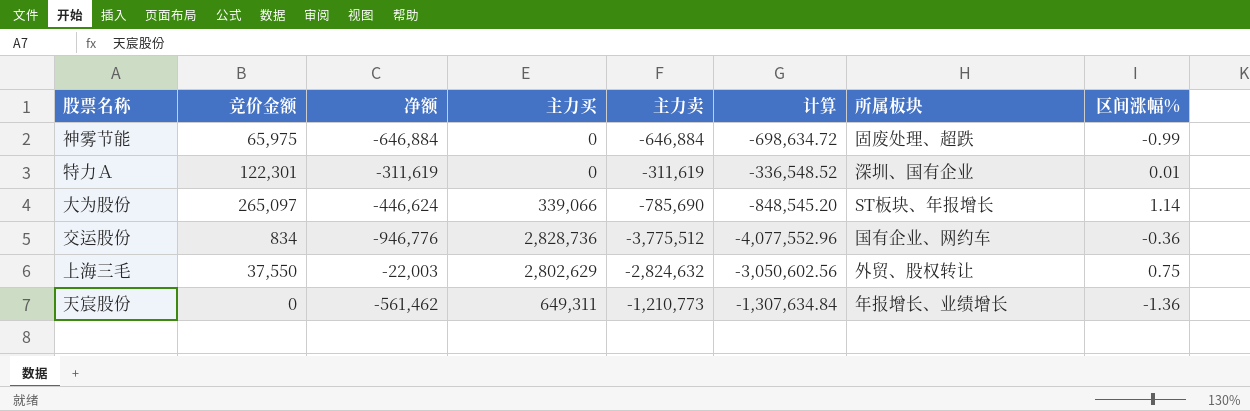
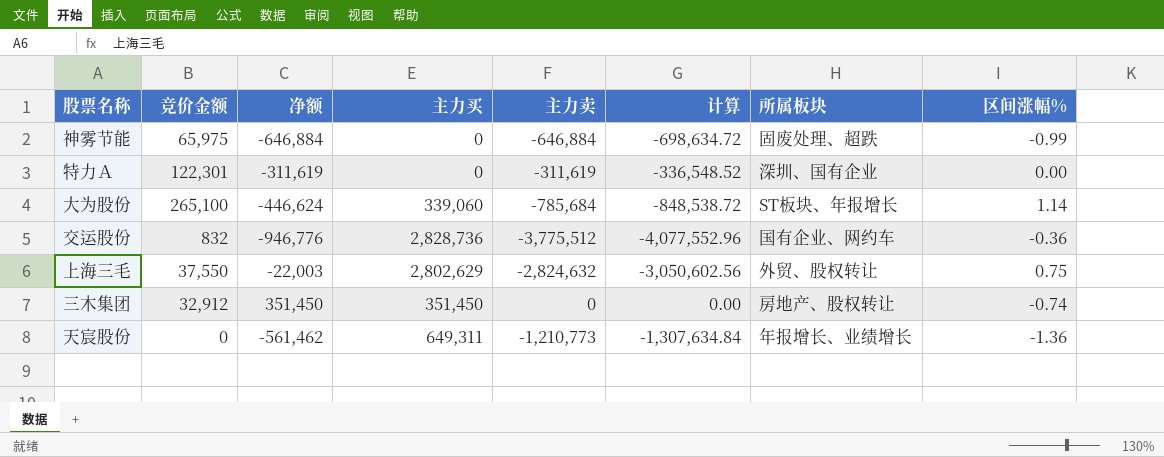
特力Ａ | 区间涨幅%: 0.01 -> 0.00
大为股份 | 竞价金额: 265,097 -> 265,100
大为股份 | 主力买: 339,066 -> 339,060
大为股份 | 主力卖: -785,690 -> -785,684
大为股份 | 计算: -848,545.20 -> -848,538.72
交运股份 | 竞价金额: 834 -> 832
row 三木集团: none -> 32,912 | 351,450 | 351,450 | 0 | 0.00 | 房地产、股权转让 | -0.74

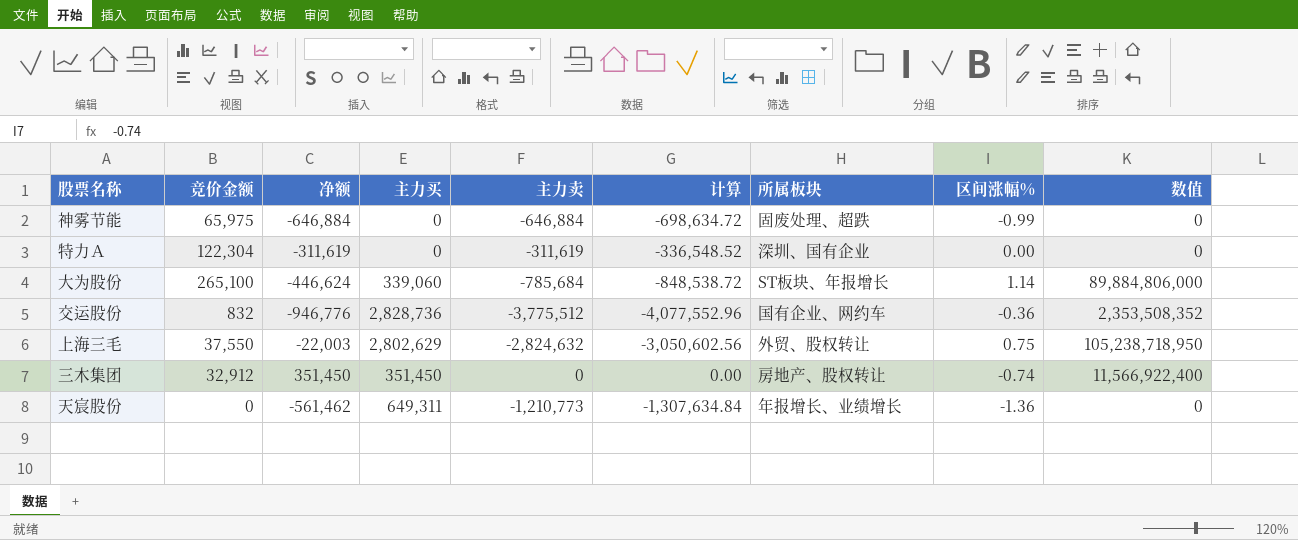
column 数值 | formula: none -> [竞价金额] * [主力买]
特力Ａ | 竞价金额: 122,301 -> 122,304

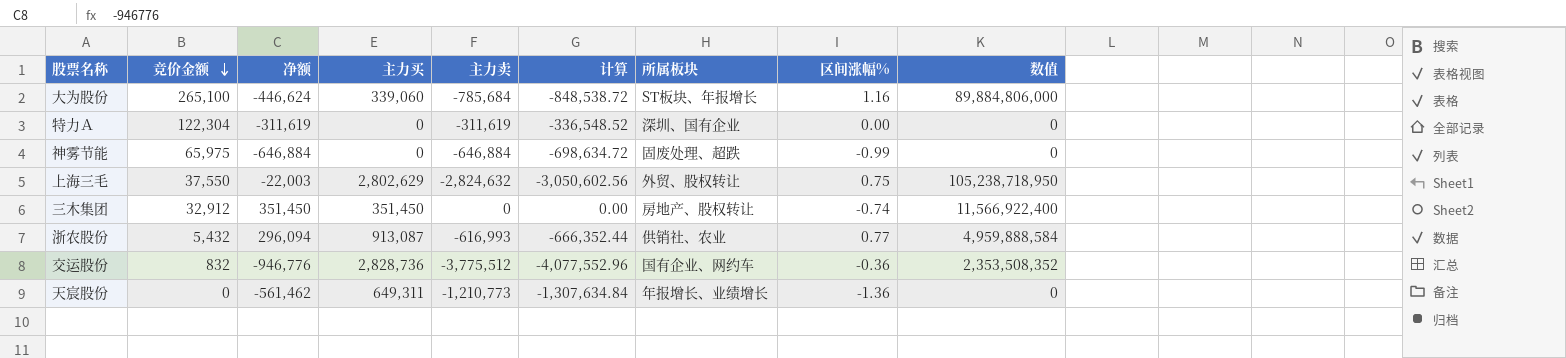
row order: none -> 竞价金额 descending
大为股份 | 区间涨幅%: 1.14 -> 1.16
row 浙农股份: none -> 5,432 | 296,094 | 913,087 | -616,993 | -666,352.44 | 供销社、农业 | 0.77 | 4,959,888,584

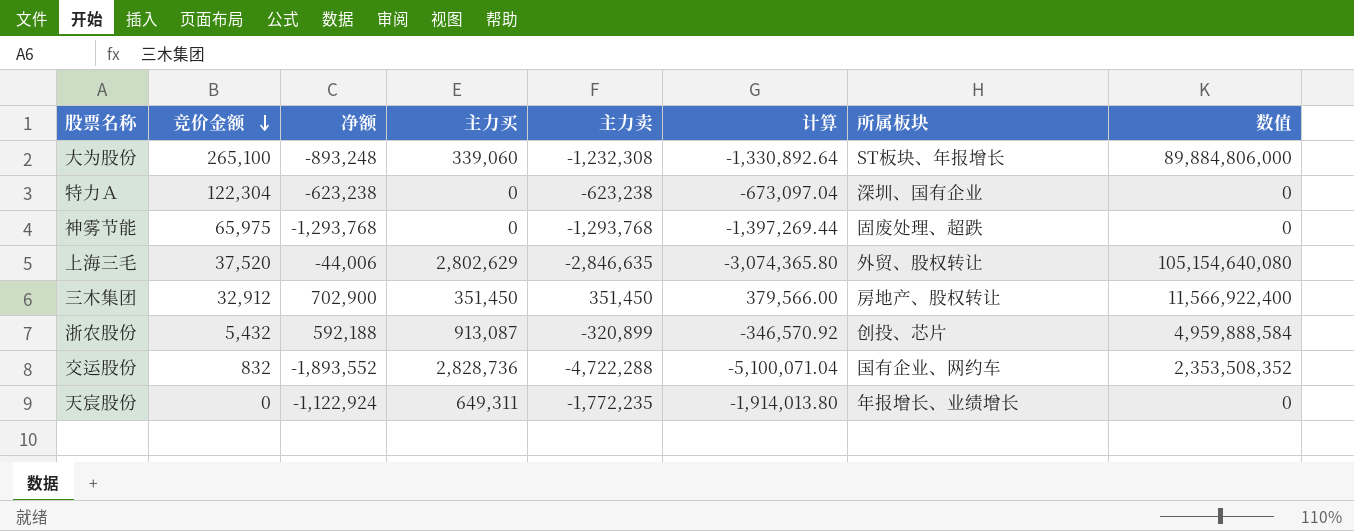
column 区间涨幅% | position: 8 -> none
大为股份 | 净额: -446,624 -> -893,248
大为股份 | 主力卖: -785,684 -> -1,232,308
大为股份 | 计算: -848,538.72 -> -1,330,892.64
特力Ａ | 净额: -311,619 -> -623,238
特力Ａ | 主力卖: -311,619 -> -623,238
特力Ａ | 计算: -336,548.52 -> -673,097.04
神雾节能 | 净额: -646,884 -> -1,293,768
神雾节能 | 主力卖: -646,884 -> -1,293,768
神雾节能 | 计算: -698,634.72 -> -1,397,269.44
上海三毛 | 竞价金额: 37,550 -> 37,520
上海三毛 | 净额: -22,003 -> -44,006
上海三毛 | 主力卖: -2,824,632 -> -2,846,635
上海三毛 | 计算: -3,050,602.56 -> -3,074,365.80
上海三毛 | 数值: 105,238,718,950 -> 105,154,640,080
三木集团 | 净额: 351,450 -> 702,900
三木集团 | 主力卖: 0 -> 351,450
三木集团 | 计算: 0.00 -> 379,566.00
浙农股份 | 净额: 296,094 -> 592,188
浙农股份 | 主力卖: -616,993 -> -320,899
浙农股份 | 计算: -666,352.44 -> -346,570.92
浙农股份 | 所属板块: 供销社、农业 -> 创投、芯片
交运股份 | 净额: -946,776 -> -1,893,552
交运股份 | 主力卖: -3,775,512 -> -4,722,288
交运股份 | 计算: -4,077,552.96 -> -5,100,071.04
天宸股份 | 净额: -561,462 -> -1,122,924
天宸股份 | 主力卖: -1,210,773 -> -1,772,235
天宸股份 | 计算: -1,307,634.84 -> -1,914,013.80

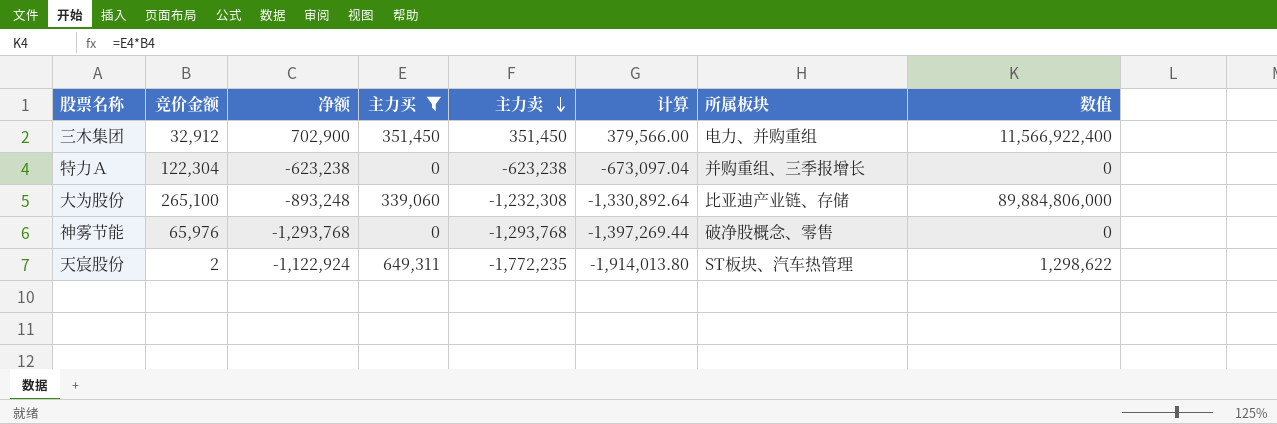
filter: none -> 主力买 <= 649,311
row order: 竞价金额 descending -> 主力卖 descending
三木集团 | 所属板块: 房地产、股权转让 -> 电力、并购重组
特力Ａ | 所属板块: 深圳、国有企业 -> 并购重组、三季报增长
大为股份 | 所属板块: ST板块、年报增长 -> 比亚迪产业链、存储
神雾节能 | 竞价金额: 65,975 -> 65,976
神雾节能 | 所属板块: 固废处理、超跌 -> 破净股概念、零售
天宸股份 | 竞价金额: 0 -> 2
天宸股份 | 所属板块: 年报增长、业绩增长 -> ST板块、汽车热管理
天宸股份 | 数值: 0 -> 1,298,622

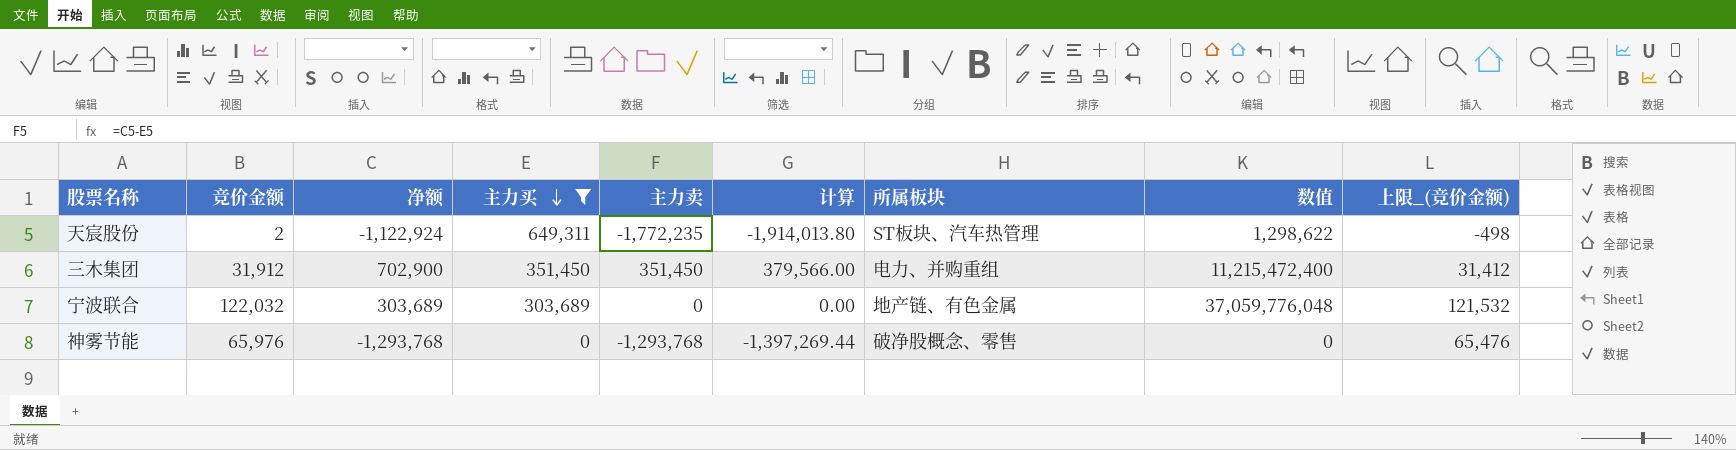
row order: 主力卖 descending -> 主力买 descending
column 上限_(竞价金额) | formula: none -> [竞价金额] - 500
row 特力Ａ: 122,304 | -623,238 | 0 | -623,238 | -673,097.04 | 并购重组、三季报增长 | 0 -> none
row 大为股份: 265,100 | -893,248 | 339,060 | -1,232,308 | -1,330,892.64 | 比亚迪产业链、存储 | 89,884,806,000 -> none
三木集团 | 竞价金额: 32,912 -> 31,912
三木集团 | 数值: 11,566,922,400 -> 11,215,472,400
row 宁波联合: none -> 122,032 | 303,689 | 303,689 | 0 | 0.00 | 地产链、有色金属 | 37,059,776,048 | 121,532

